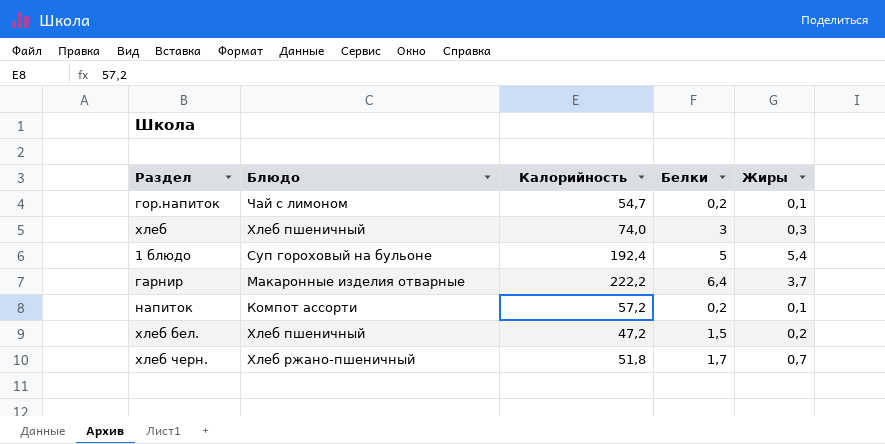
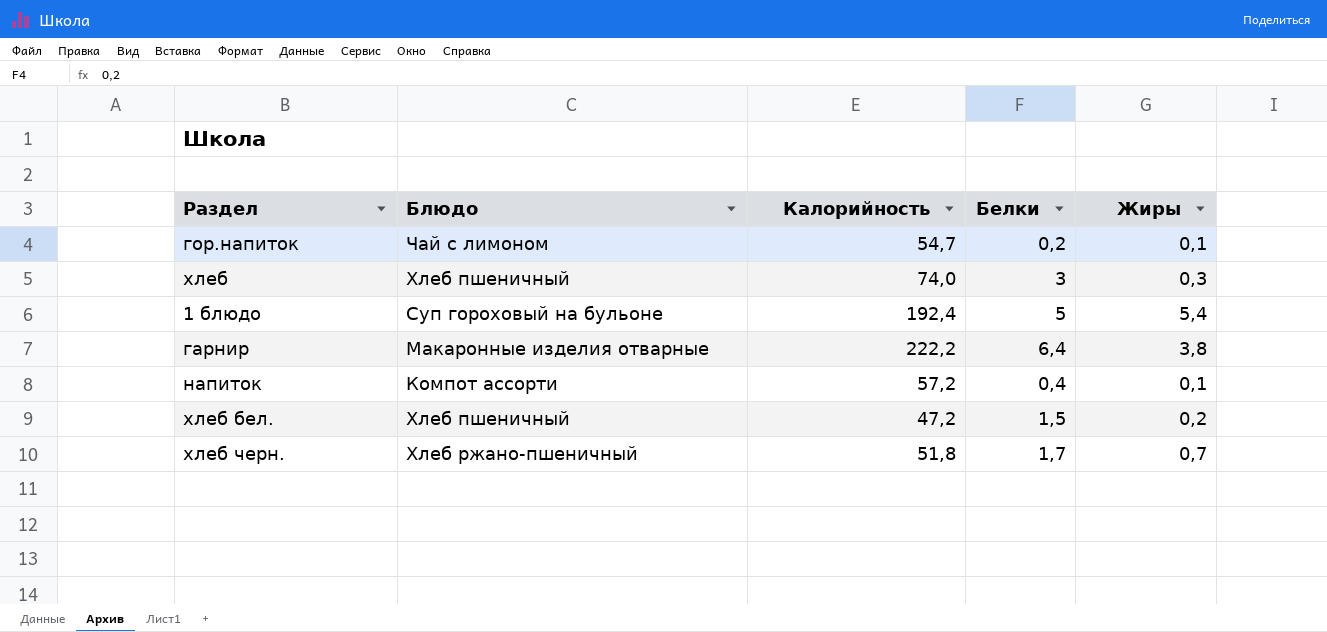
гарнир | Жиры: 3,7 -> 3,8
напиток | Белки: 0,2 -> 0,4

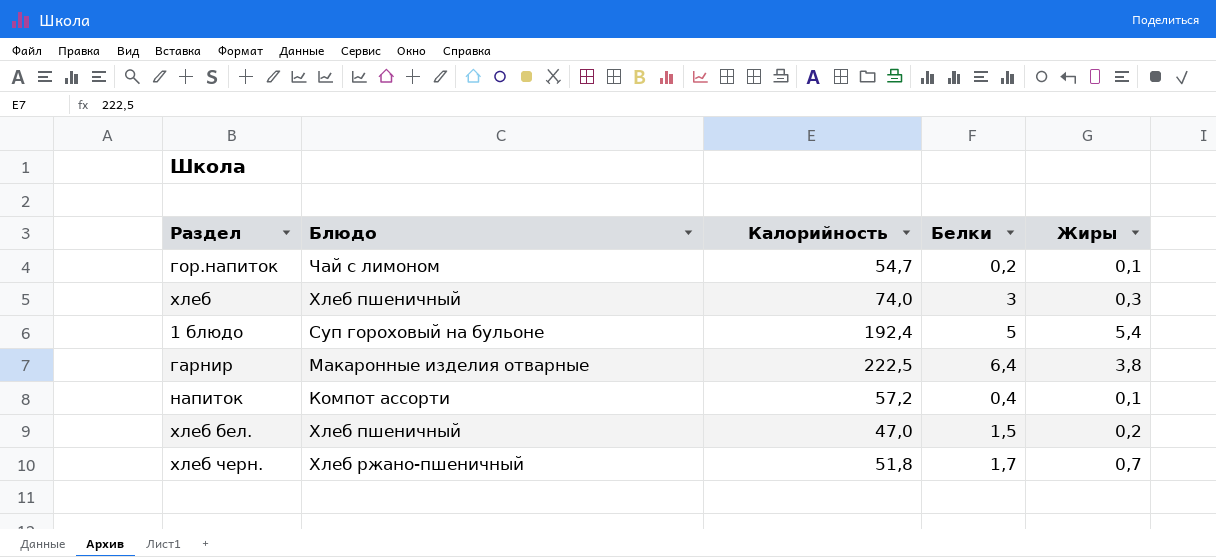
гарнир | Калорийность: 222,2 -> 222,5
хлеб бел. | Калорийность: 47,2 -> 47,0

